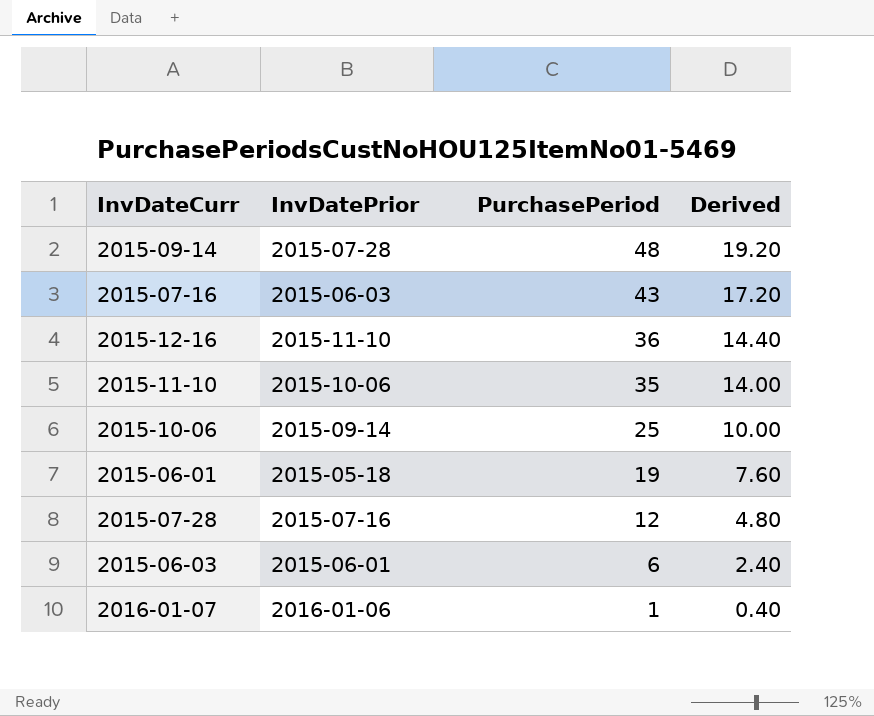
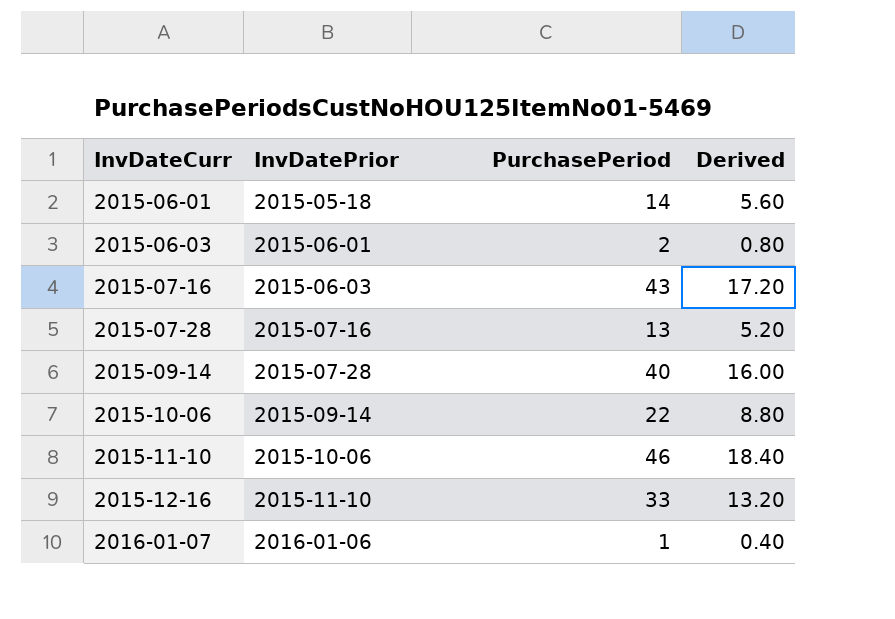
row order: PurchasePeriod descending -> InvDateCurr ascending
2015-06-01 | PurchasePeriod: 19 -> 14
2015-06-01 | Derived: 7.60 -> 5.60
2015-06-03 | PurchasePeriod: 6 -> 2
2015-06-03 | Derived: 2.40 -> 0.80
2015-07-28 | PurchasePeriod: 12 -> 13
2015-07-28 | Derived: 4.80 -> 5.20
2015-09-14 | PurchasePeriod: 48 -> 40
2015-09-14 | Derived: 19.20 -> 16.00
2015-10-06 | PurchasePeriod: 25 -> 22
2015-10-06 | Derived: 10.00 -> 8.80
2015-11-10 | PurchasePeriod: 35 -> 46
2015-11-10 | Derived: 14.00 -> 18.40
2015-12-16 | PurchasePeriod: 36 -> 33
2015-12-16 | Derived: 14.40 -> 13.20

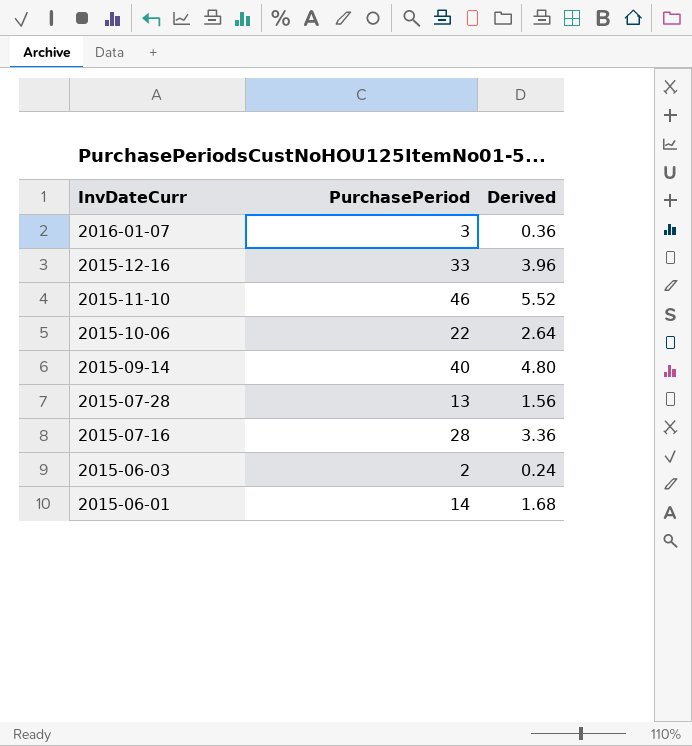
row order: InvDateCurr ascending -> InvDateCurr descending
column InvDatePrior | position: 2 -> none
column Derived | formula: [PurchasePeriod] * 0.4 -> [PurchasePeriod] * 0.12
2016-01-07 | PurchasePeriod: 1 -> 3
2015-07-16 | PurchasePeriod: 43 -> 28

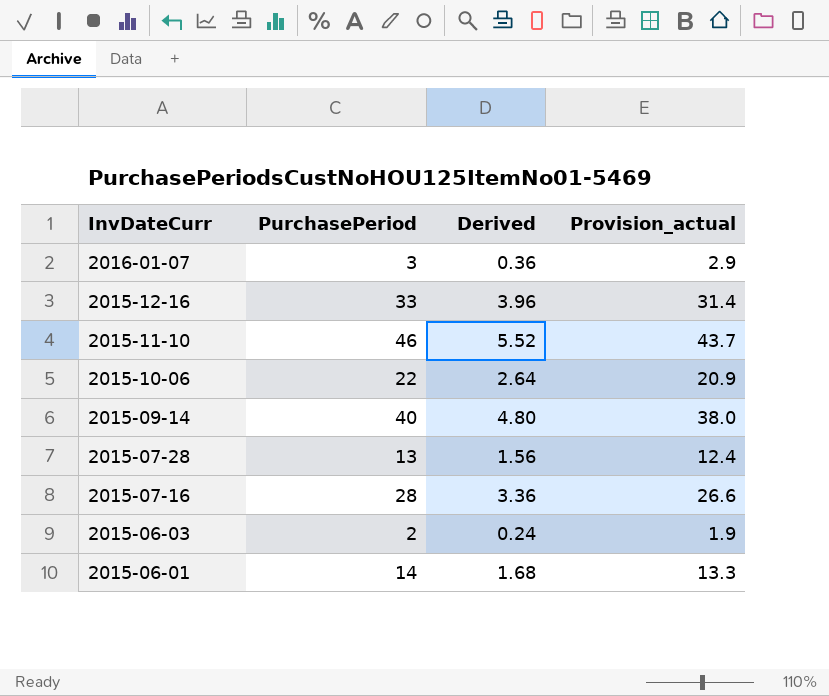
column Provision_actual | formula: none -> [PurchasePeriod] * 0.95

